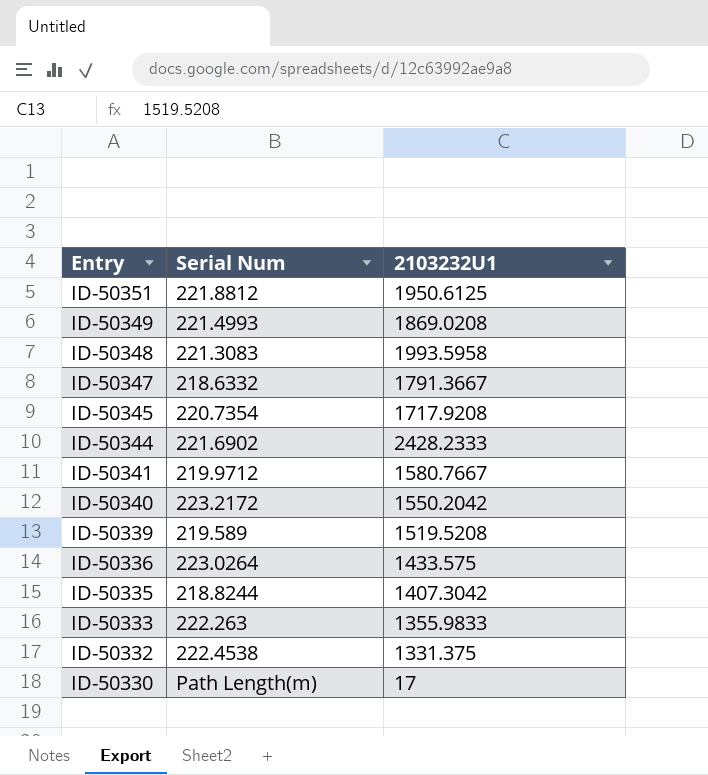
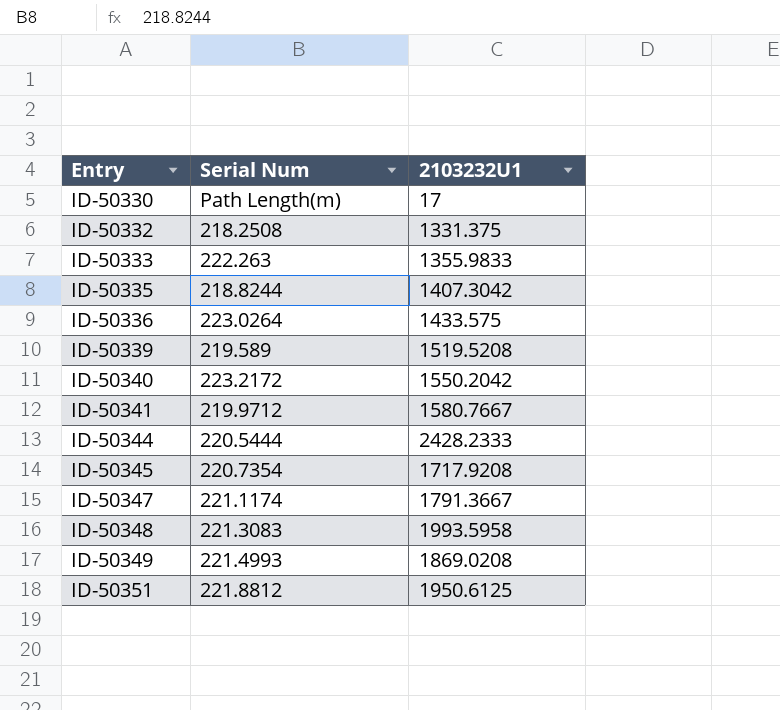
row order: Entry descending -> Entry ascending
ID-50332 | Serial Num: 222.4538 -> 218.2508
ID-50344 | Serial Num: 221.6902 -> 220.5444
ID-50347 | Serial Num: 218.6332 -> 221.1174

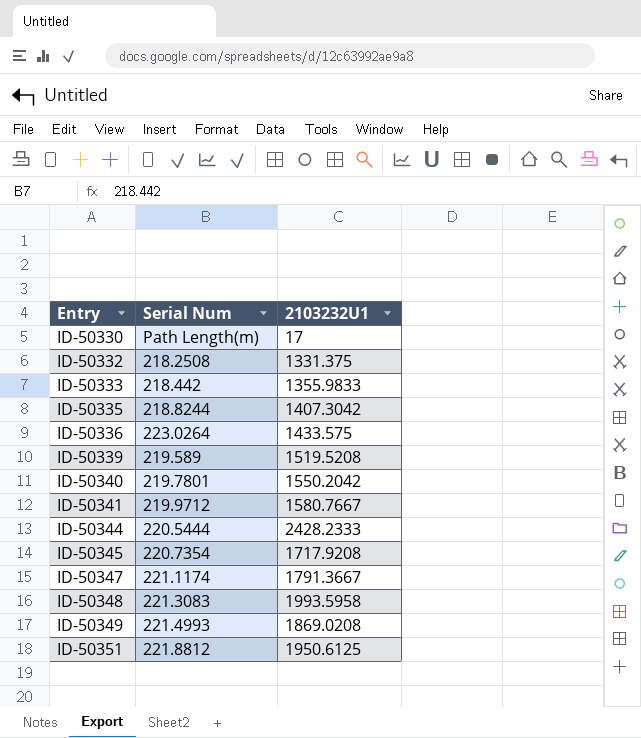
ID-50333 | Serial Num: 222.263 -> 218.442
ID-50340 | Serial Num: 223.2172 -> 219.7801

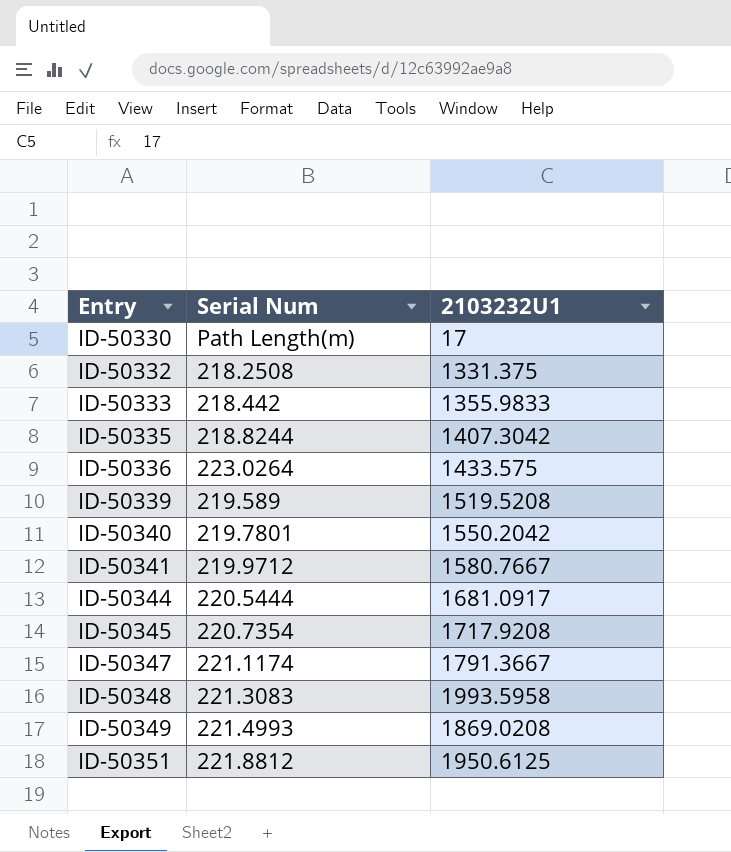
ID-50344 | 2103232U1: 2428.2333 -> 1681.0917

